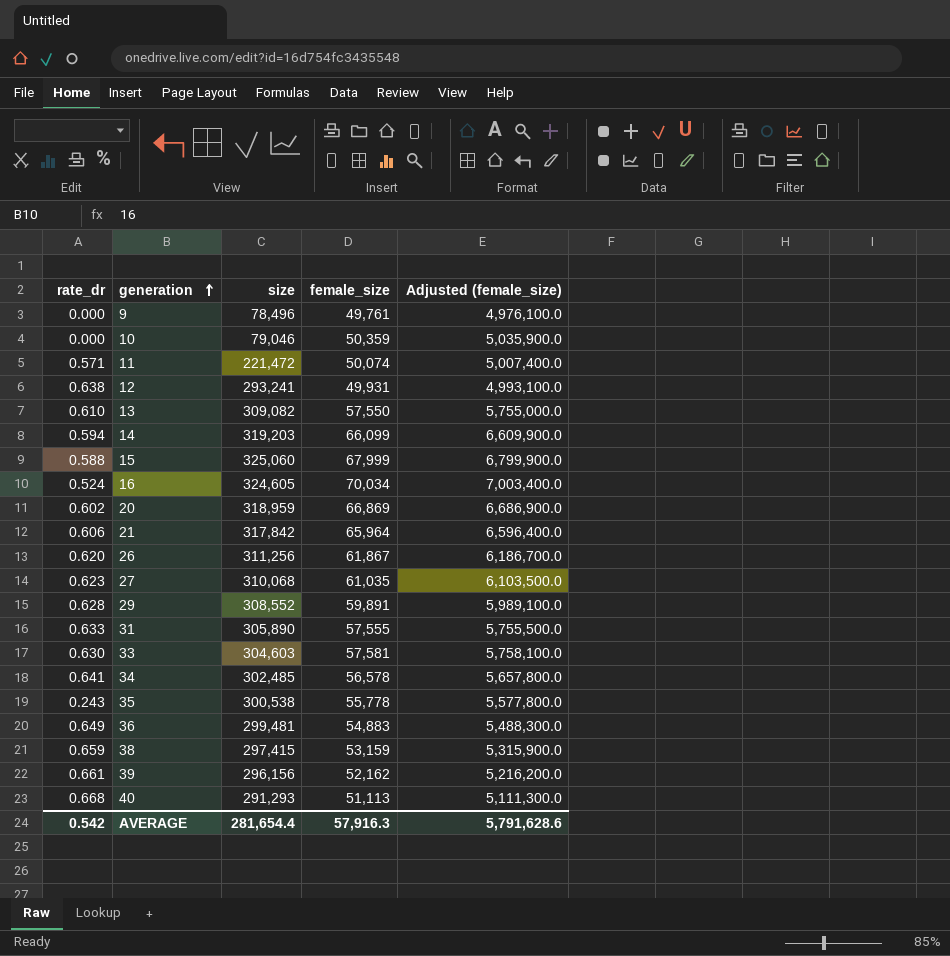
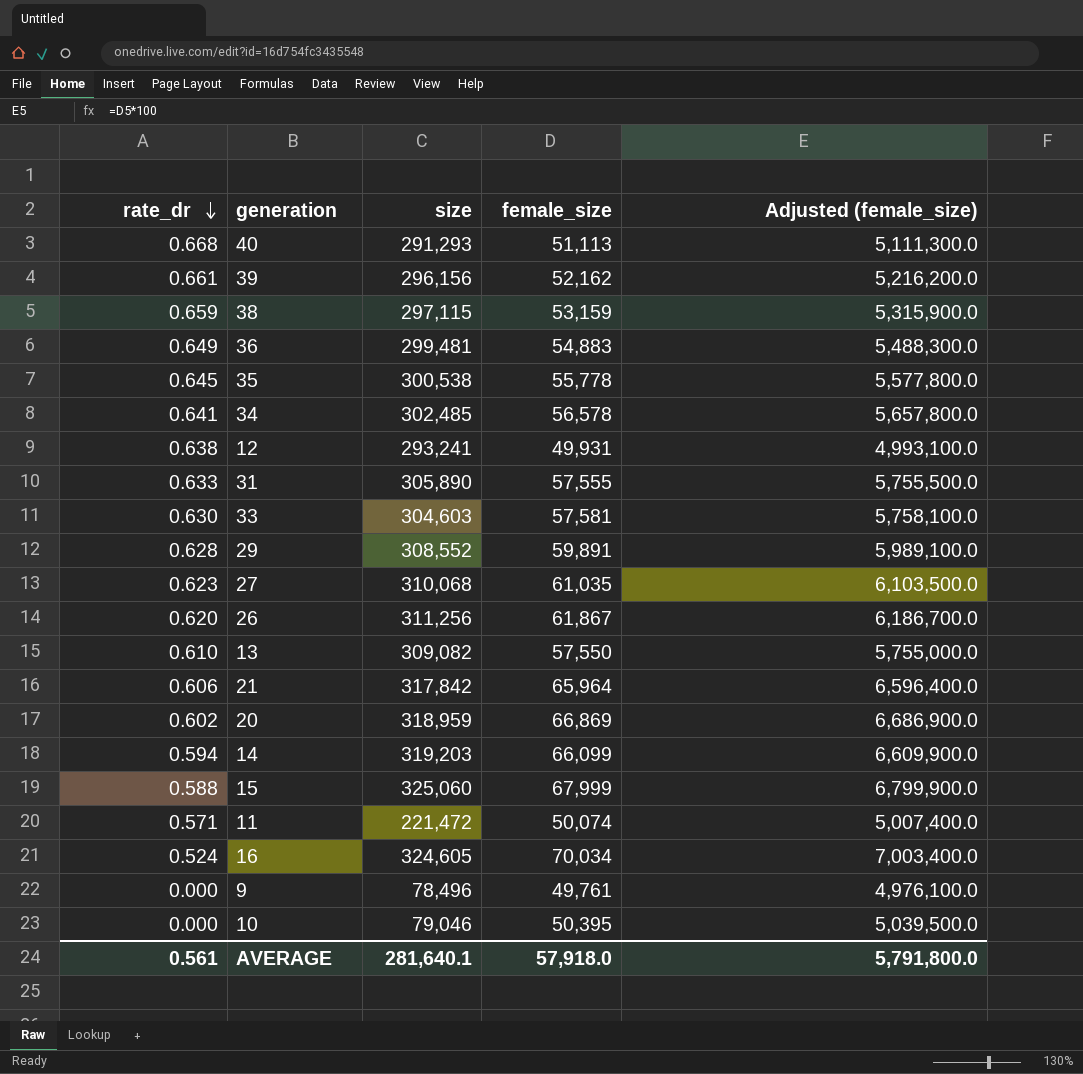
row order: generation ascending -> rate_dr descending
38 | size: 297,415 -> 297,115
35 | rate_dr: 0.243 -> 0.645
10 | female_size: 50,359 -> 50,395
10 | Adjusted (female_size): 5,035,900.0 -> 5,039,500.0
AVERAGE | rate_dr: 0.542 -> 0.561
AVERAGE | size: 281,654.4 -> 281,640.1
AVERAGE | female_size: 57,916.3 -> 57,918.0
AVERAGE | Adjusted (female_size): 5,791,628.6 -> 5,791,800.0

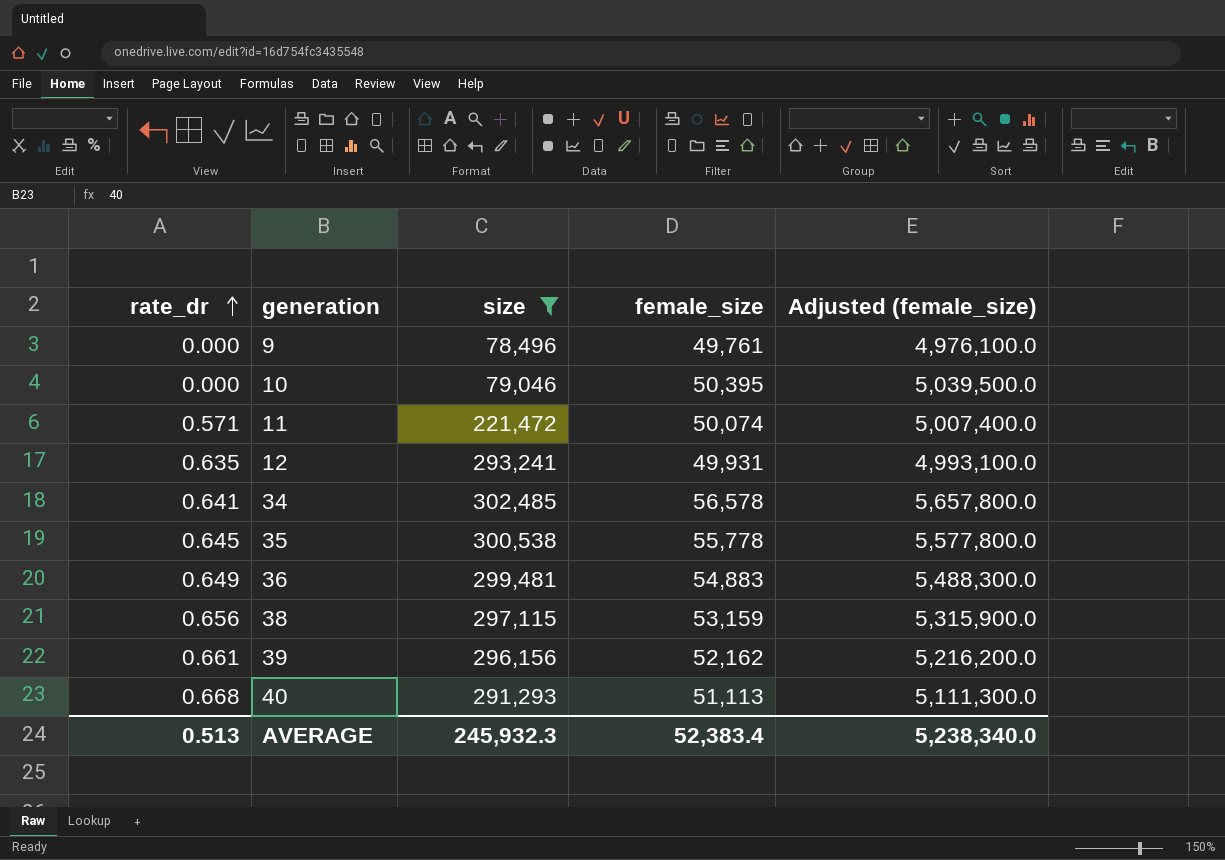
filter: none -> size <= 302,485
row order: rate_dr descending -> rate_dr ascending
12 | rate_dr: 0.638 -> 0.635
38 | rate_dr: 0.659 -> 0.656
AVERAGE | rate_dr: 0.561 -> 0.513
AVERAGE | size: 281,640.1 -> 245,932.3
AVERAGE | female_size: 57,918.0 -> 52,383.4
AVERAGE | Adjusted (female_size): 5,791,800.0 -> 5,238,340.0

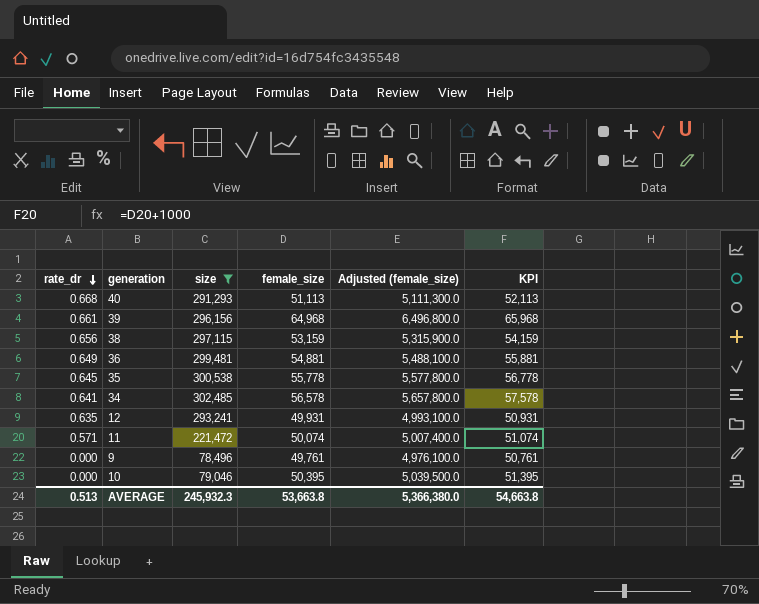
row order: rate_dr ascending -> rate_dr descending
column KPI | formula: none -> [female_size] + 1000
39 | female_size: 52,162 -> 64,968
39 | Adjusted (female_size): 5,216,200.0 -> 6,496,800.0
36 | female_size: 54,883 -> 54,881
36 | Adjusted (female_size): 5,488,300.0 -> 5,488,100.0
AVERAGE | female_size: 52,383.4 -> 53,663.8
AVERAGE | Adjusted (female_size): 5,238,340.0 -> 5,366,380.0

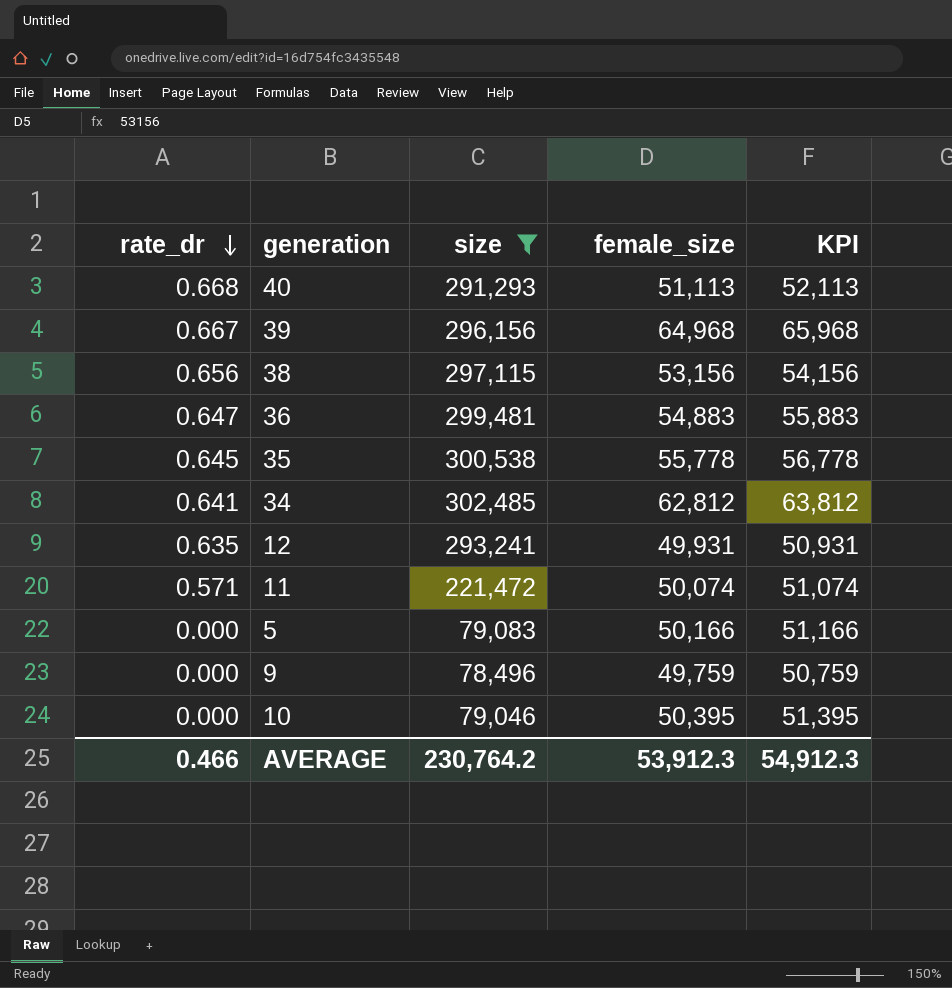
column Adjusted (female_size) | formula: [female_size] * 100 -> none
39 | rate_dr: 0.661 -> 0.667
38 | female_size: 53,159 -> 53,156
38 | KPI: 54,159 -> 54,156
36 | rate_dr: 0.649 -> 0.647
36 | female_size: 54,881 -> 54,883
36 | KPI: 55,881 -> 55,883
34 | female_size: 56,578 -> 62,812
34 | KPI: 57,578 -> 63,812
row 5: none -> 0.000 | 79,083 | 50,166 | 51,166
9 | female_size: 49,761 -> 49,759
9 | KPI: 50,761 -> 50,759
AVERAGE | rate_dr: 0.513 -> 0.466
AVERAGE | size: 245,932.3 -> 230,764.2
AVERAGE | female_size: 53,663.8 -> 53,912.3
AVERAGE | KPI: 54,663.8 -> 54,912.3

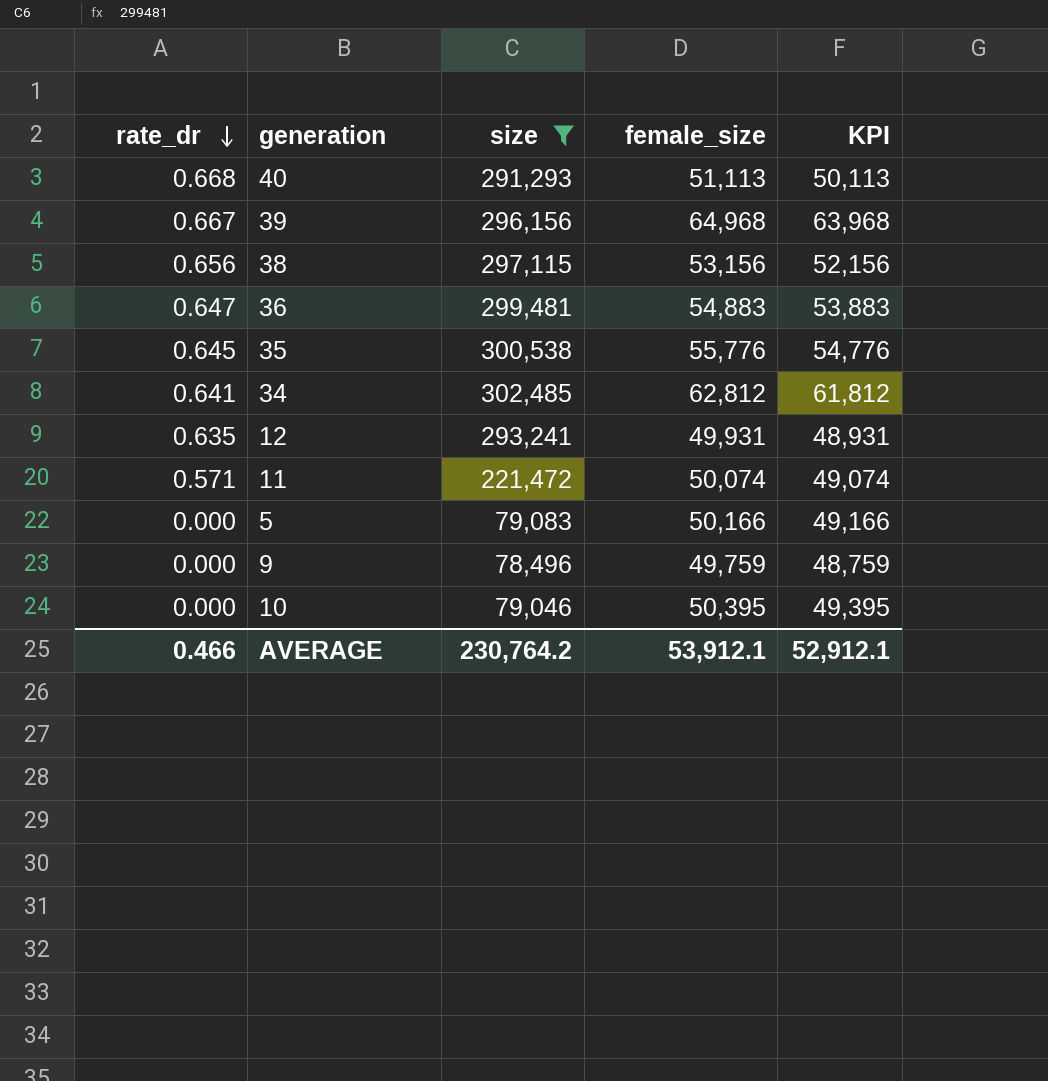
column KPI | formula: [female_size] + 1000 -> [female_size] - 1000
35 | female_size: 55,778 -> 55,776
AVERAGE | female_size: 53,912.3 -> 53,912.1
AVERAGE | KPI: 54,912.3 -> 52,912.1

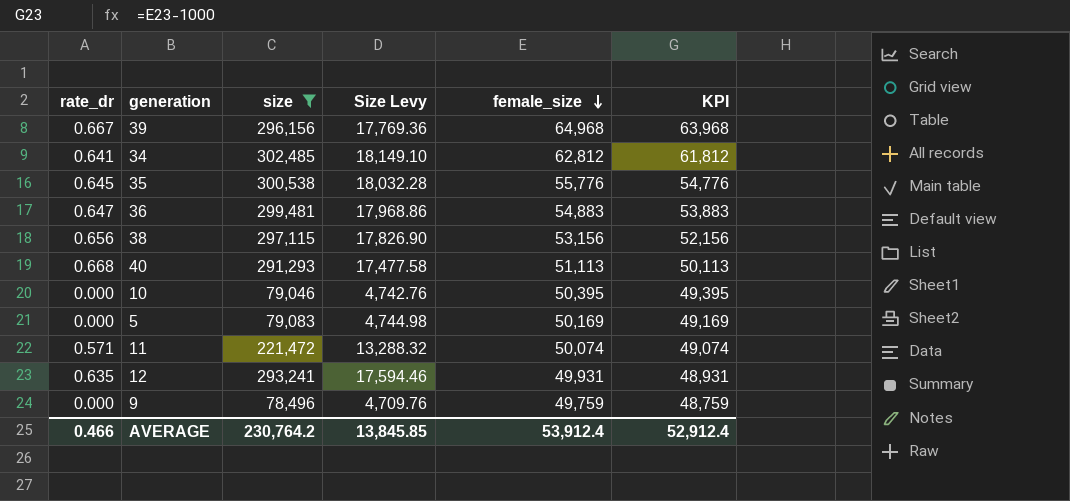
row order: rate_dr descending -> female_size descending
column Size Levy | formula: none -> [size] * 0.06
5 | female_size: 50,166 -> 50,169
5 | KPI: 49,166 -> 49,169
AVERAGE | female_size: 53,912.1 -> 53,912.4
AVERAGE | KPI: 52,912.1 -> 52,912.4

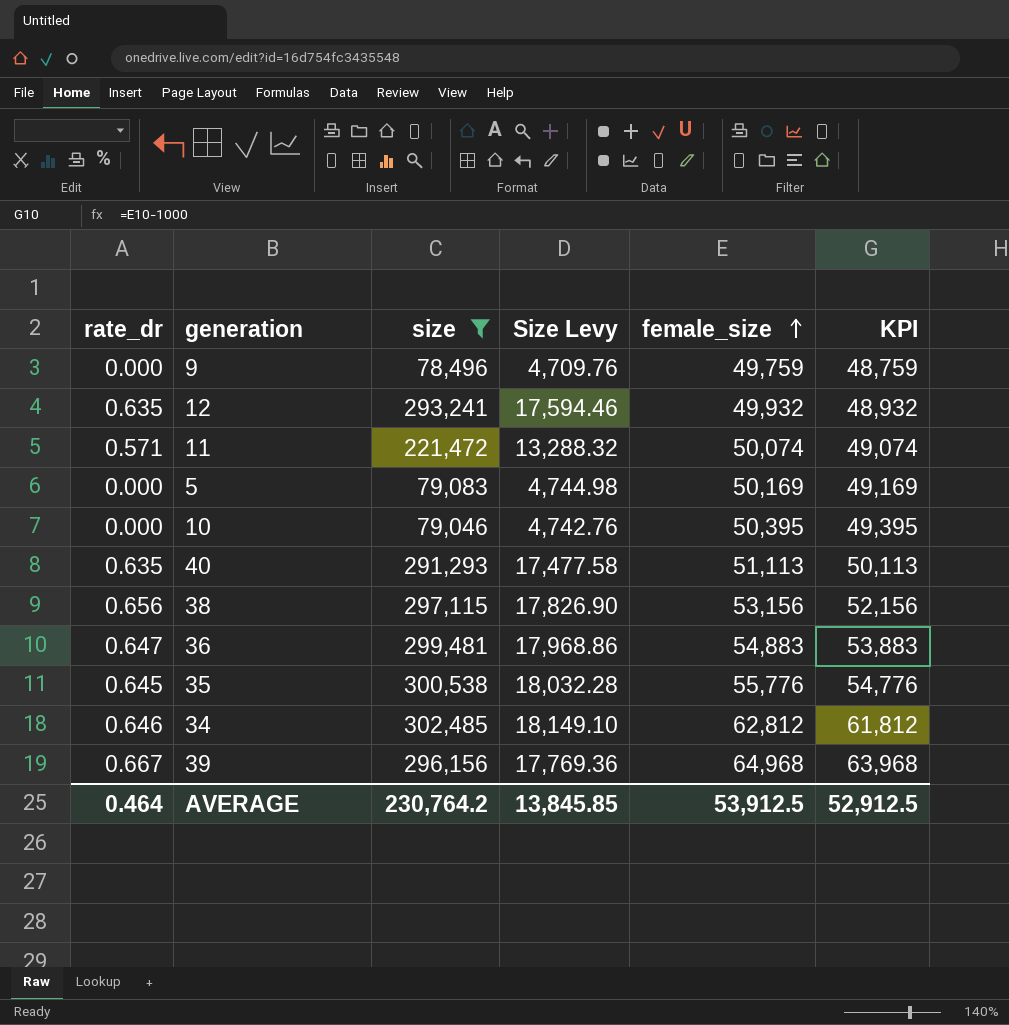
row order: female_size descending -> female_size ascending
12 | female_size: 49,931 -> 49,932
12 | KPI: 48,931 -> 48,932
40 | rate_dr: 0.668 -> 0.635
34 | rate_dr: 0.641 -> 0.646
AVERAGE | rate_dr: 0.466 -> 0.464
AVERAGE | female_size: 53,912.4 -> 53,912.5
AVERAGE | KPI: 52,912.4 -> 52,912.5

